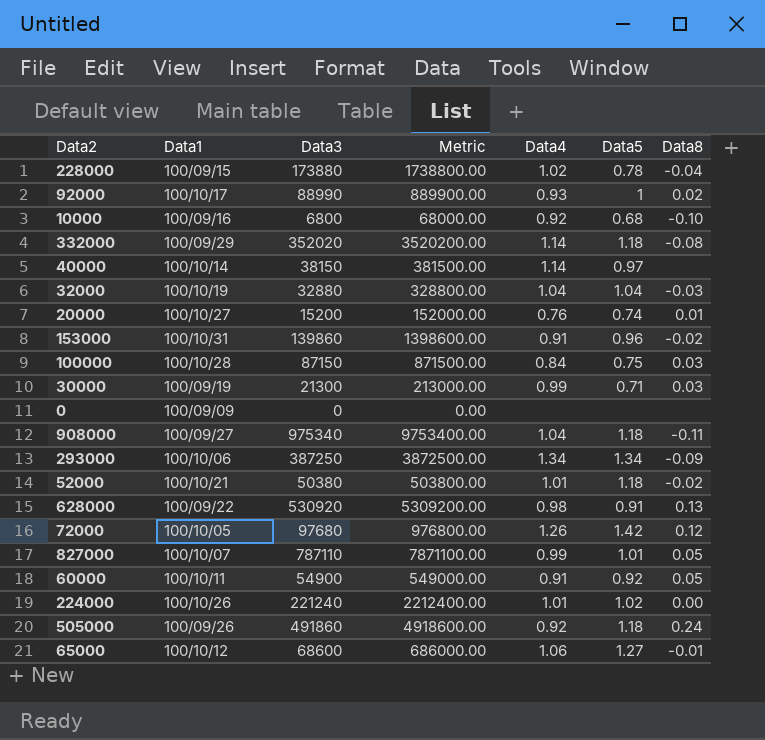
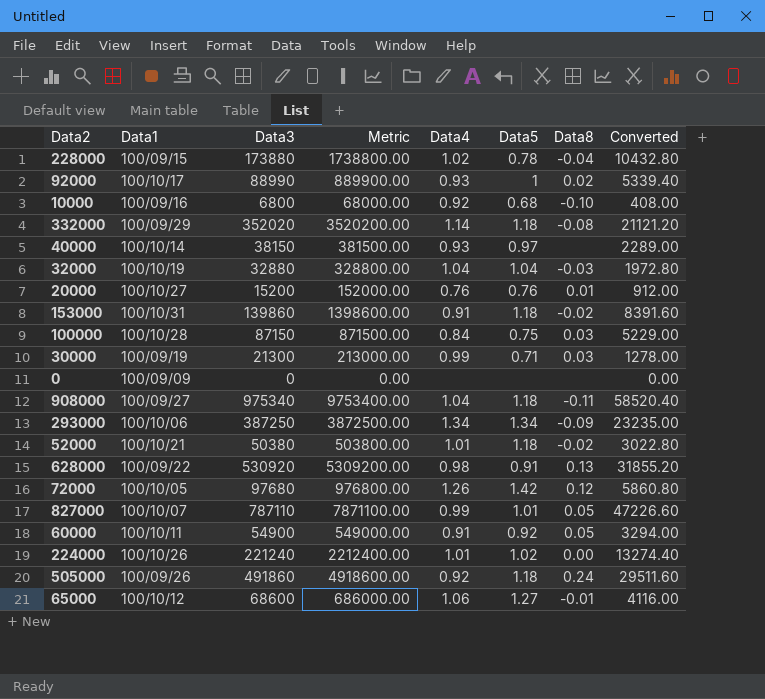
column Converted | formula: none -> [Data3] * 0.06
40000 | Data4: 1.14 -> 0.93
20000 | Data5: 0.74 -> 0.76
153000 | Data5: 0.96 -> 1.18

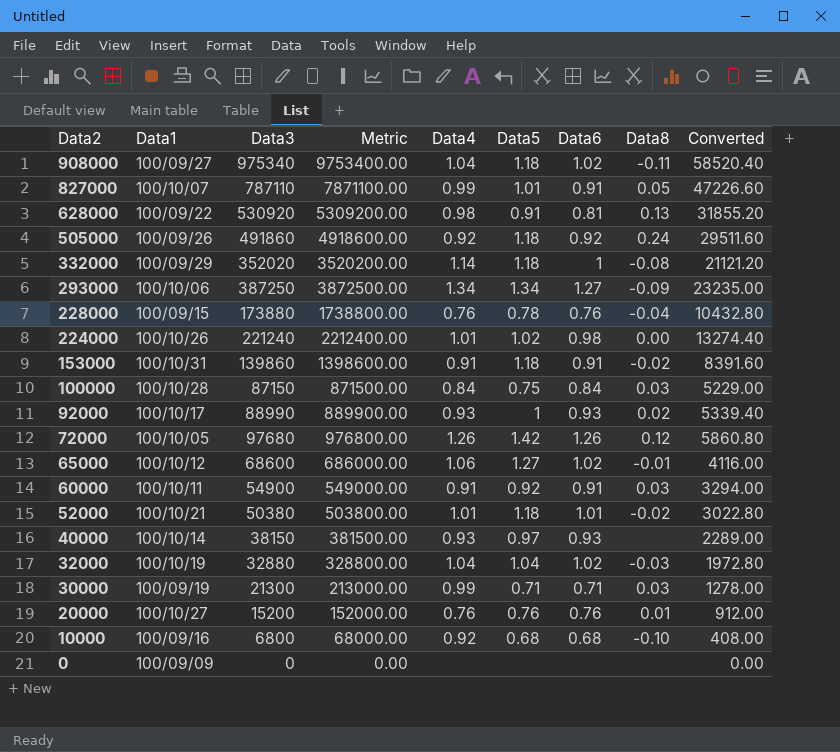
row order: none -> Data2 descending
column Data6 | position: none -> 7
228000 | Data4: 1.02 -> 0.76
60000 | Data8: 0.05 -> 0.03

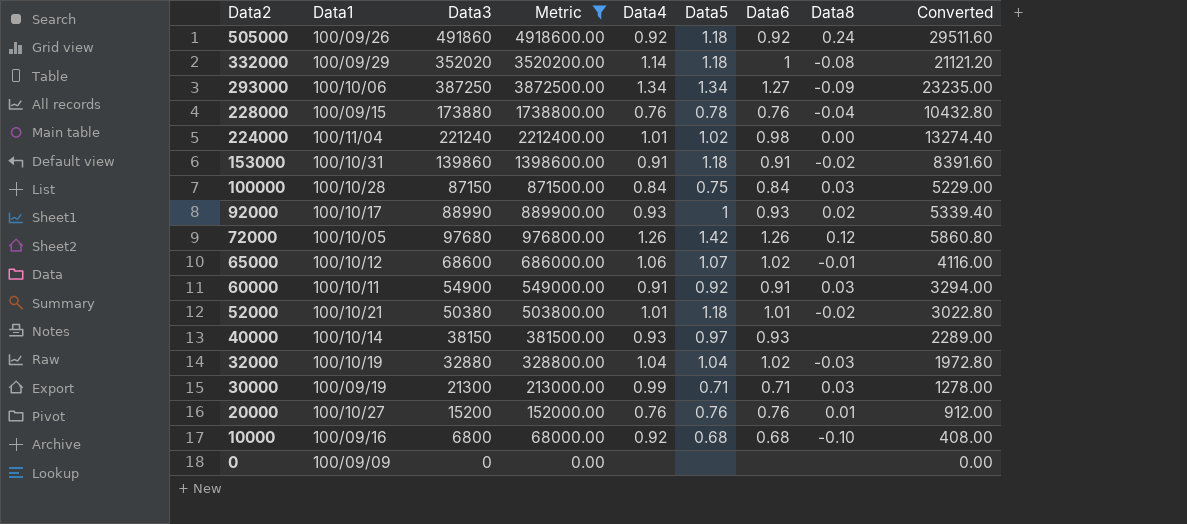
filter: none -> Metric <= 4918600.00
224000 | Data1: 100/10/26 -> 100/11/04
65000 | Data5: 1.27 -> 1.07

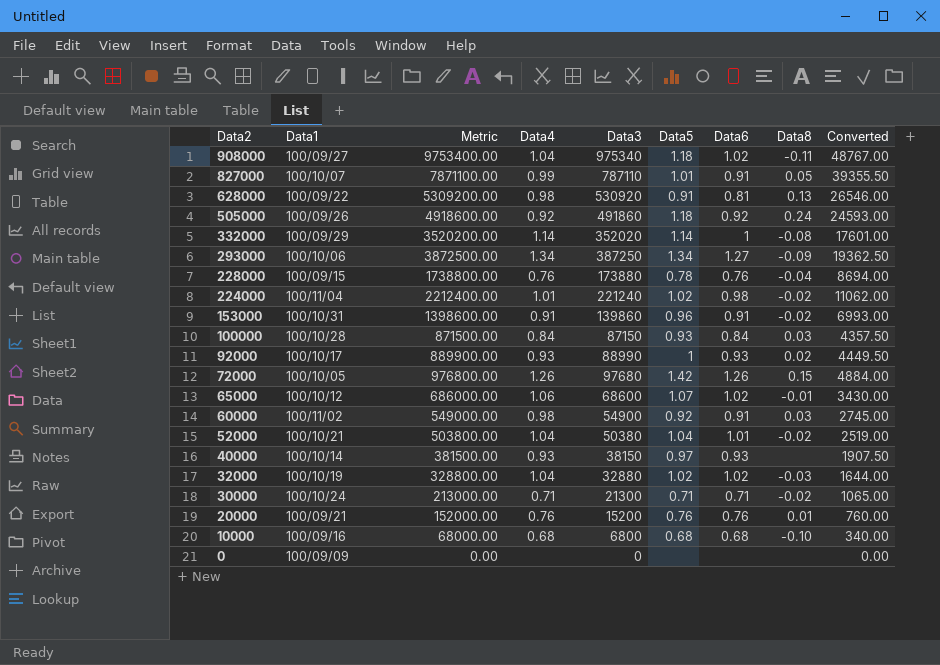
filter: Metric <= 4918600.00 -> none
column Data3 | position: 3 -> 5
column Converted | formula: [Data3] * 0.06 -> [Data3] * 0.05
332000 | Data5: 1.18 -> 1.14
224000 | Data8: 0.00 -> -0.02
153000 | Data5: 1.18 -> 0.96
100000 | Data5: 0.75 -> 0.93
72000 | Data8: 0.12 -> 0.15
60000 | Data1: 100/10/11 -> 100/11/02
60000 | Data4: 0.91 -> 0.98
52000 | Data4: 1.01 -> 1.04
52000 | Data5: 1.18 -> 1.04
32000 | Data5: 1.04 -> 1.02
30000 | Data1: 100/09/19 -> 100/10/24
30000 | Data4: 0.99 -> 0.71
30000 | Data8: 0.03 -> -0.02
20000 | Data1: 100/10/27 -> 100/09/21
10000 | Data4: 0.92 -> 0.68

